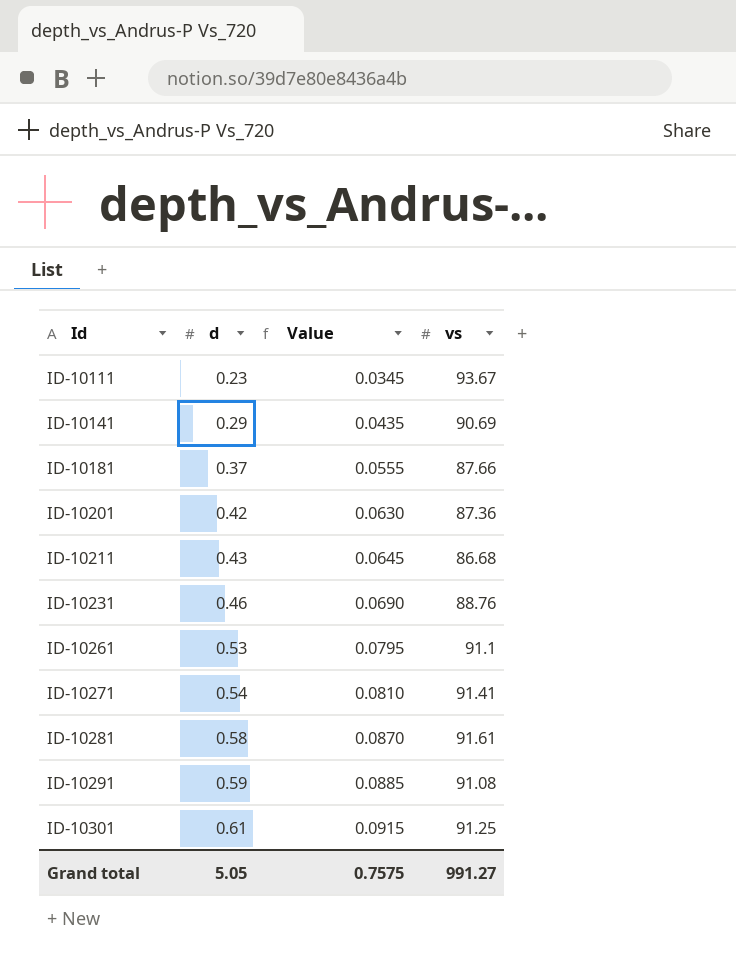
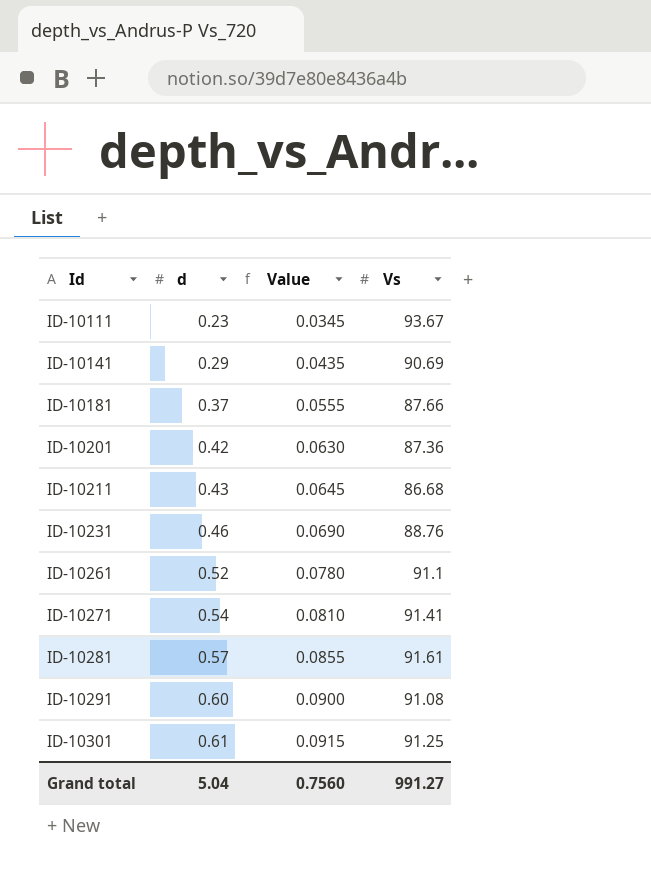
column name: vs -> Vs
ID-10261 | d: 0.53 -> 0.52
ID-10261 | Value: 0.0795 -> 0.0780
ID-10281 | d: 0.58 -> 0.57
ID-10281 | Value: 0.0870 -> 0.0855
ID-10291 | d: 0.59 -> 0.60
ID-10291 | Value: 0.0885 -> 0.0900
Grand total | d: 5.05 -> 5.04
Grand total | Value: 0.7575 -> 0.7560

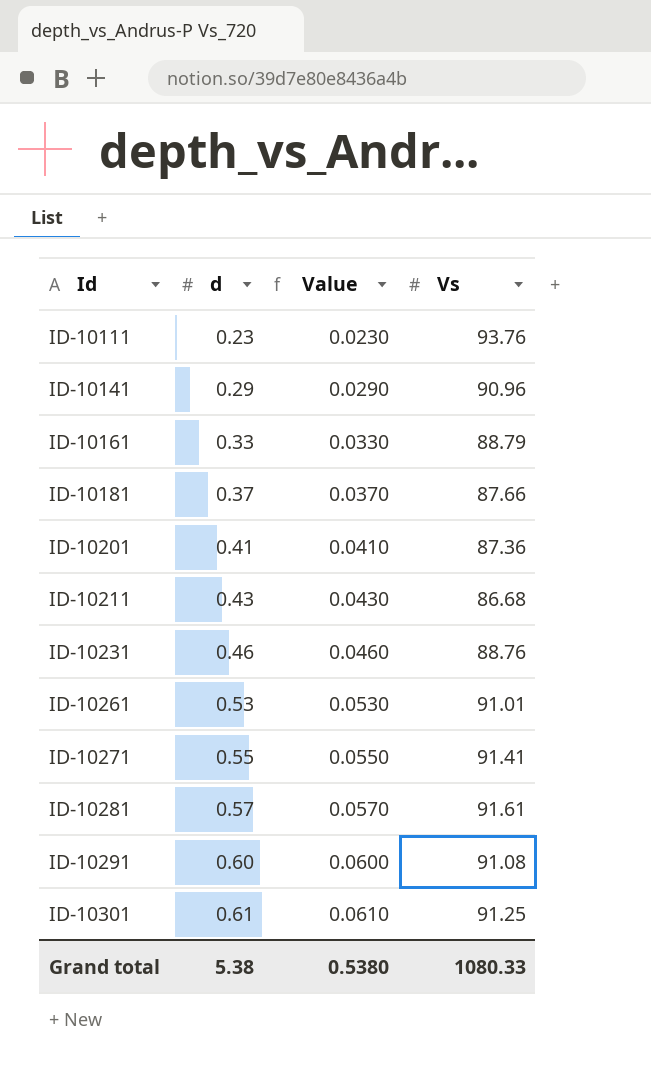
column Value | formula: [d] * 0.15 -> [d] * 0.1
ID-10111 | Vs: 93.67 -> 93.76
ID-10141 | Vs: 90.69 -> 90.96
row ID-10161: none -> 0.33 | 0.0330 | 88.79
ID-10201 | d: 0.42 -> 0.41
ID-10261 | d: 0.52 -> 0.53
ID-10261 | Vs: 91.1 -> 91.01
ID-10271 | d: 0.54 -> 0.55
Grand total | d: 5.04 -> 5.38
Grand total | Value: 0.7560 -> 0.5380
Grand total | Vs: 991.27 -> 1080.33

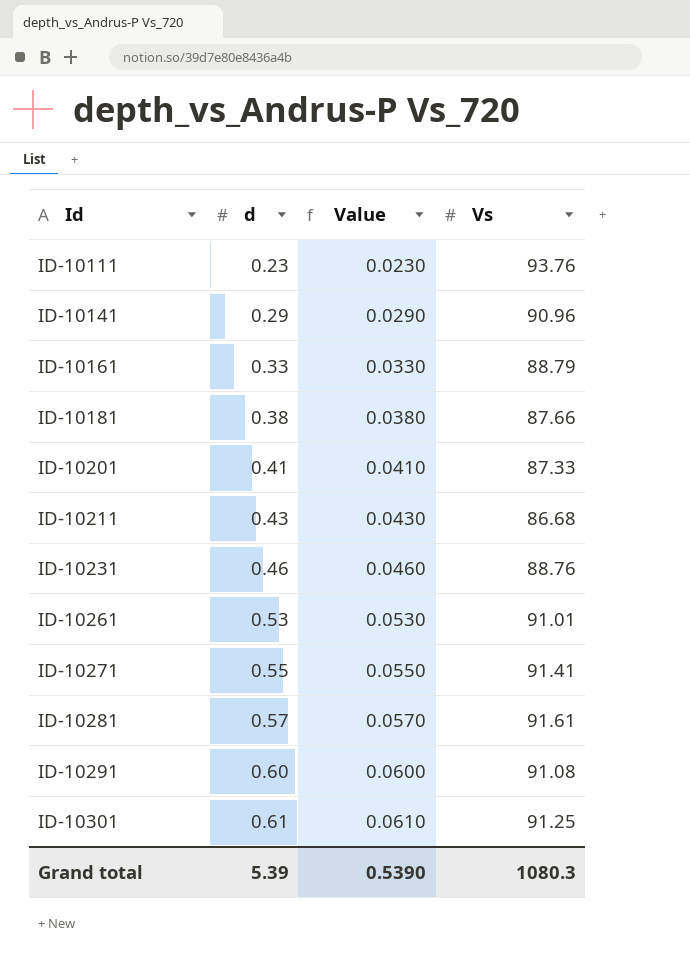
ID-10181 | d: 0.37 -> 0.38
ID-10181 | Value: 0.0370 -> 0.0380
ID-10201 | Vs: 87.36 -> 87.33
Grand total | d: 5.38 -> 5.39
Grand total | Value: 0.5380 -> 0.5390
Grand total | Vs: 1080.33 -> 1080.3

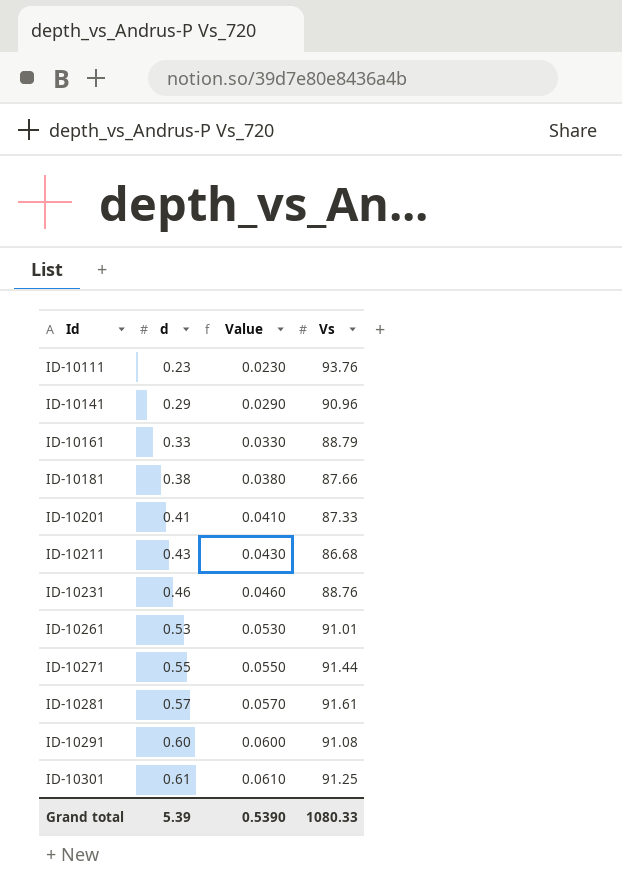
ID-10271 | Vs: 91.41 -> 91.44
Grand total | Vs: 1080.3 -> 1080.33

